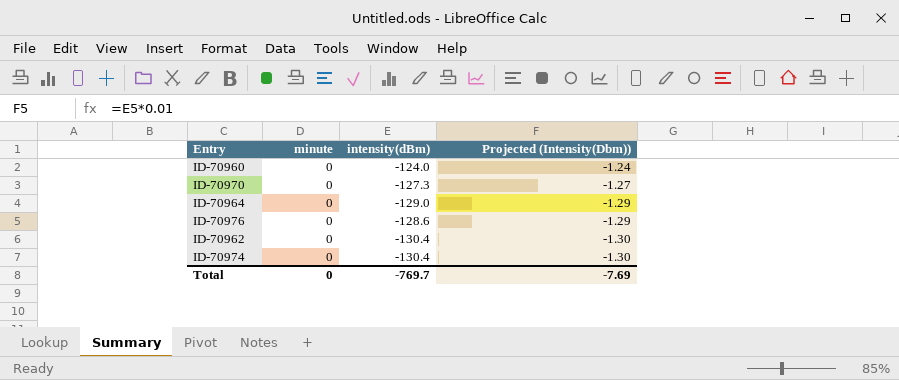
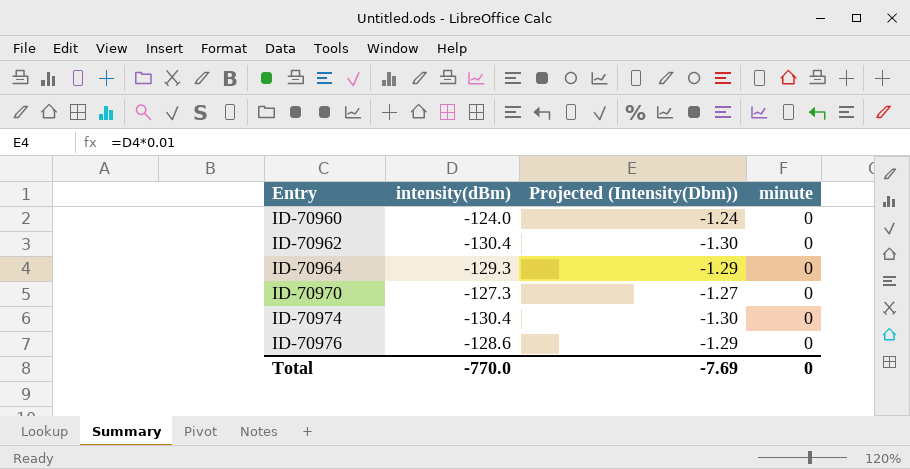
row order: Projected (Intensity(Dbm)) descending -> Entry ascending
column minute | position: 2 -> 4
ID-70964 | intensity(dBm): -129.0 -> -129.3
Total | intensity(dBm): -769.7 -> -770.0

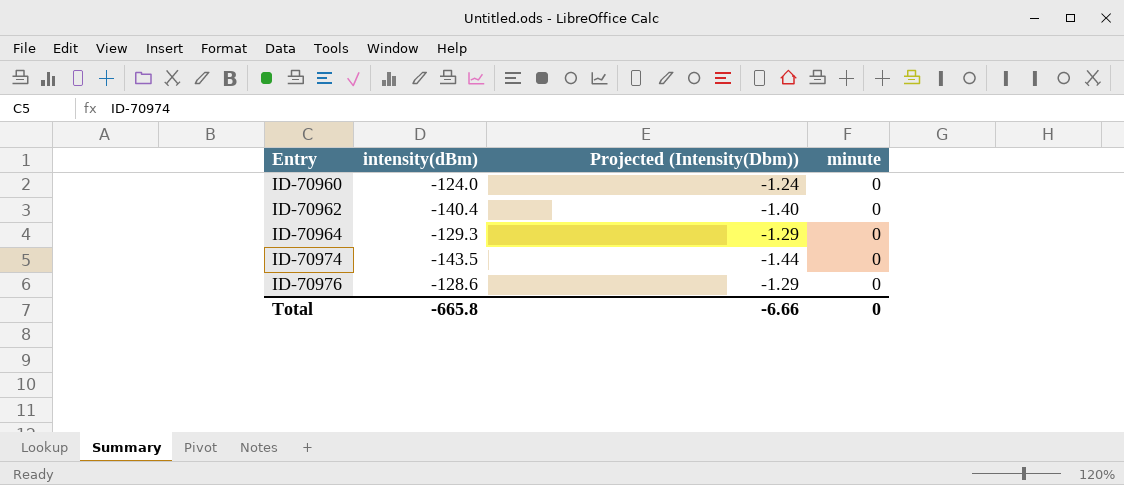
row ID-70970: -127.3 | -1.27 | 0 -> none
ID-70962 | intensity(dBm): -130.4 -> -140.4
ID-70962 | Projected (Intensity(Dbm)): -1.30 -> -1.40
ID-70974 | intensity(dBm): -130.4 -> -143.5
ID-70974 | Projected (Intensity(Dbm)): -1.30 -> -1.44
Total | intensity(dBm): -770.0 -> -665.8
Total | Projected (Intensity(Dbm)): -7.69 -> -6.66

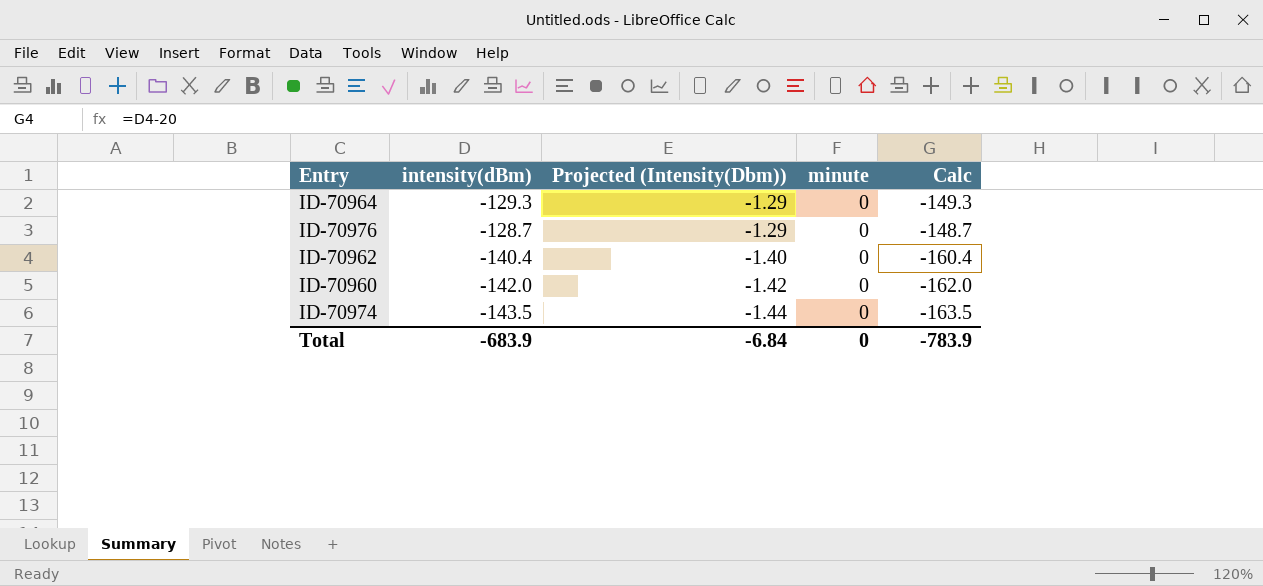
row order: Entry ascending -> Projected (Intensity(Dbm)) descending
column Calc | formula: none -> [intensity(dBm)] - 20
ID-70976 | intensity(dBm): -128.6 -> -128.7
ID-70960 | intensity(dBm): -124.0 -> -142.0
ID-70960 | Projected (Intensity(Dbm)): -1.24 -> -1.42
Total | intensity(dBm): -665.8 -> -683.9
Total | Projected (Intensity(Dbm)): -6.66 -> -6.84

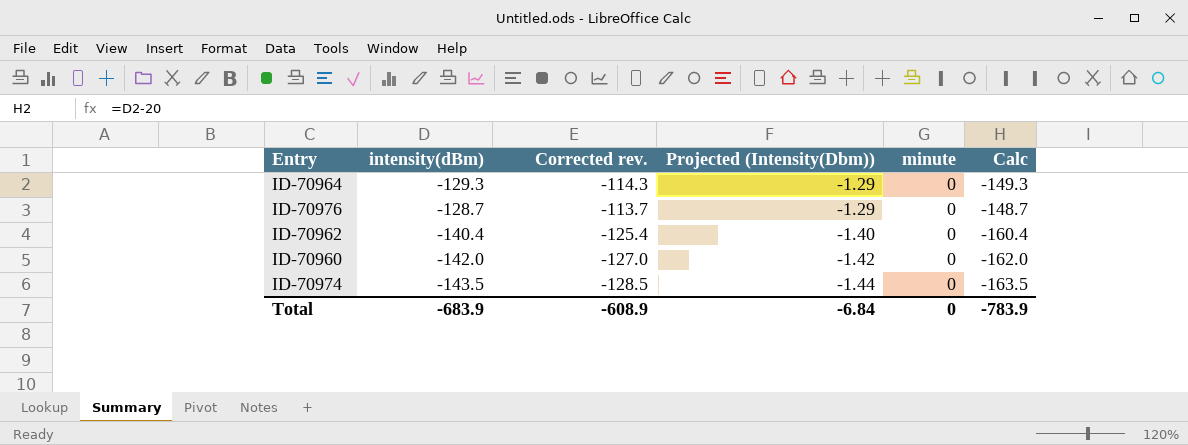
column Corrected rev. | formula: none -> [intensity(dBm)] + 15

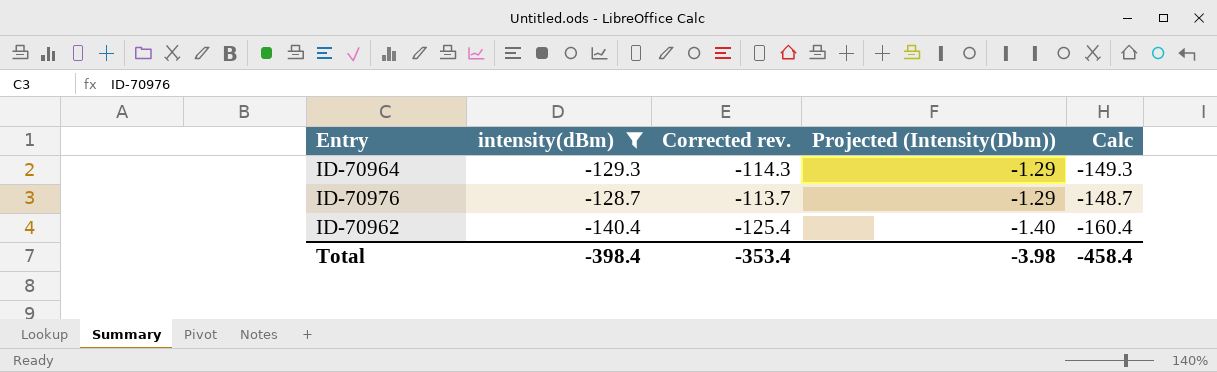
filter: none -> intensity(dBm) >= -140.4
column minute | position: 5 -> none
Total | intensity(dBm): -683.9 -> -398.4
Total | Corrected rev.: -608.9 -> -353.4
Total | Projected (Intensity(Dbm)): -6.84 -> -3.98
Total | Calc: -783.9 -> -458.4

